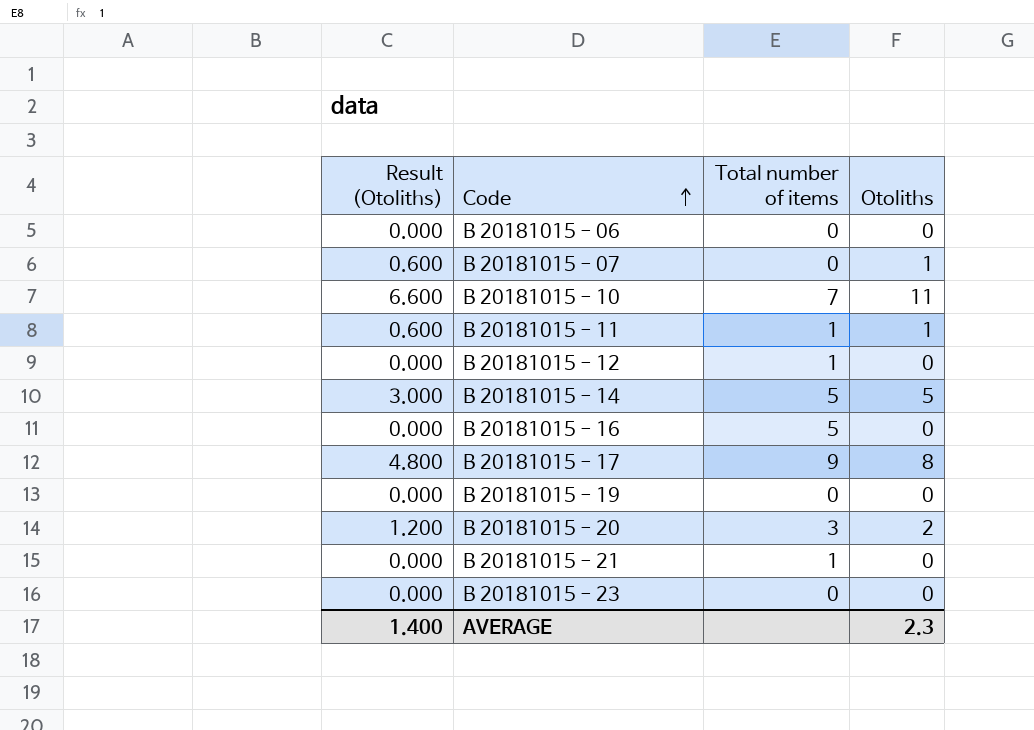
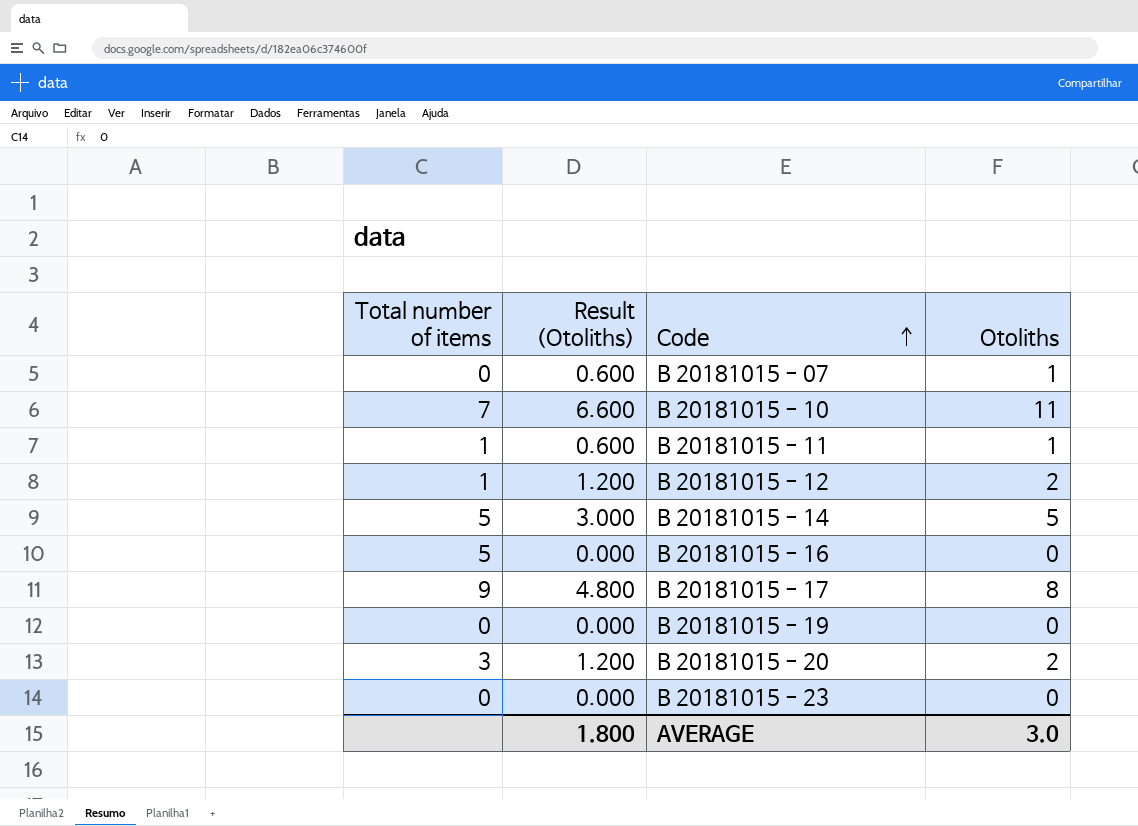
column Total number of items | position: 3 -> 1
row B 20181015 - 06: 0.000 | 0 | 0 -> none
row B 20181015 - 21: 0.000 | 1 | 0 -> none
B 20181015 - 12 | Result (Otoliths): 0.000 -> 1.200
B 20181015 - 12 | Otoliths: 0 -> 2
AVERAGE | Result (Otoliths): 1.400 -> 1.800
AVERAGE | Otoliths: 2.3 -> 3.0

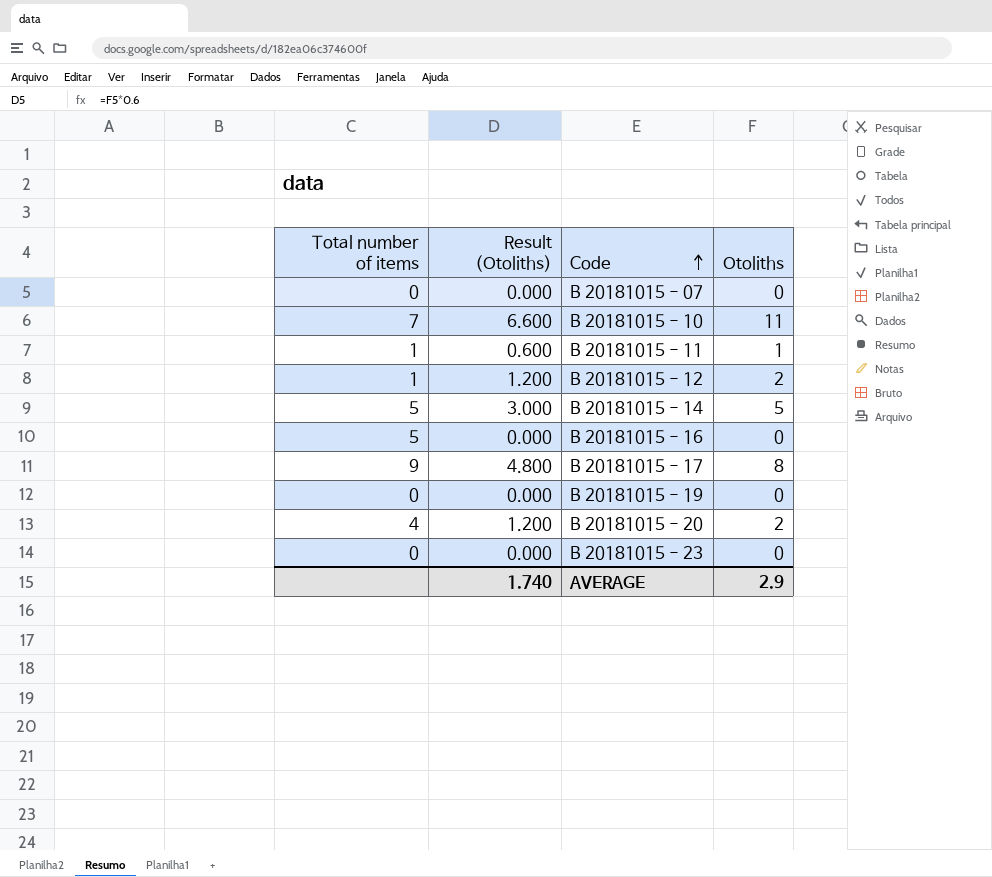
B 20181015 - 07 | Result (Otoliths): 0.600 -> 0.000
B 20181015 - 07 | Otoliths: 1 -> 0
B 20181015 - 20 | Total number of items: 3 -> 4
AVERAGE | Result (Otoliths): 1.800 -> 1.740
AVERAGE | Otoliths: 3.0 -> 2.9

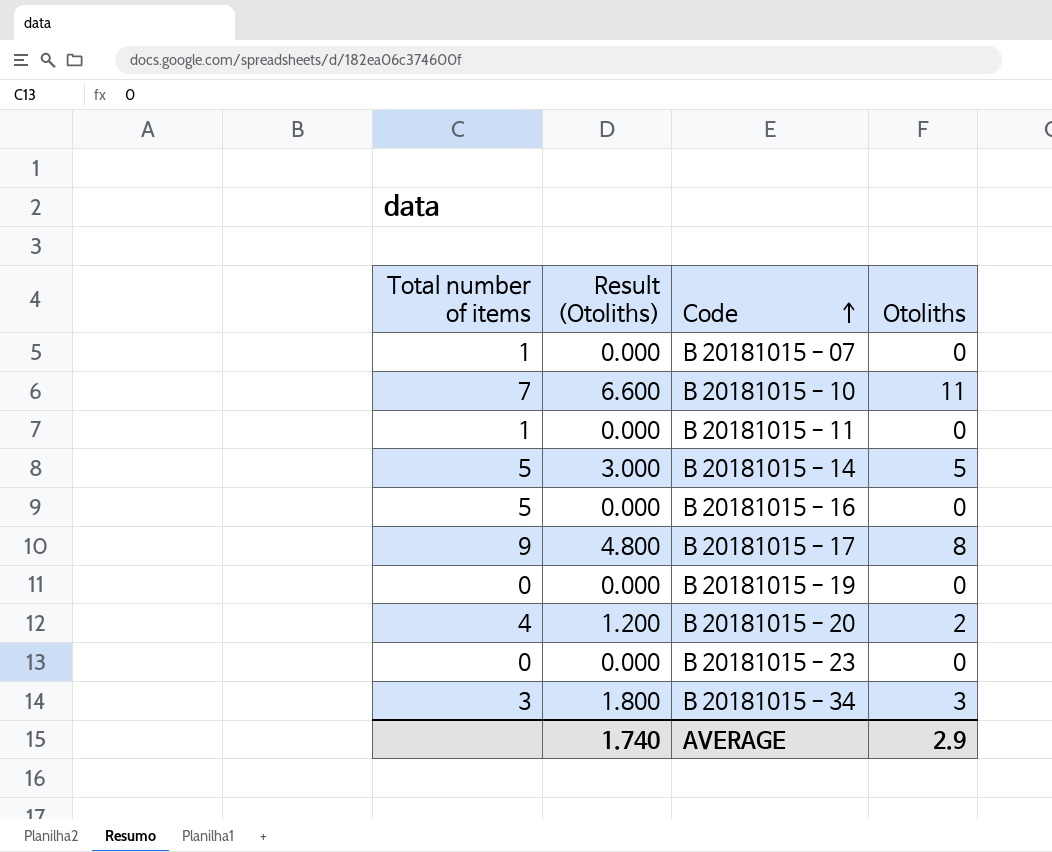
row B 20181015 - 12: 1 | 1.200 | 2 -> none
B 20181015 - 07 | Total number of items: 0 -> 1
B 20181015 - 11 | Result (Otoliths): 0.600 -> 0.000
B 20181015 - 11 | Otoliths: 1 -> 0
row B 20181015 - 34: none -> 3 | 1.800 | 3

